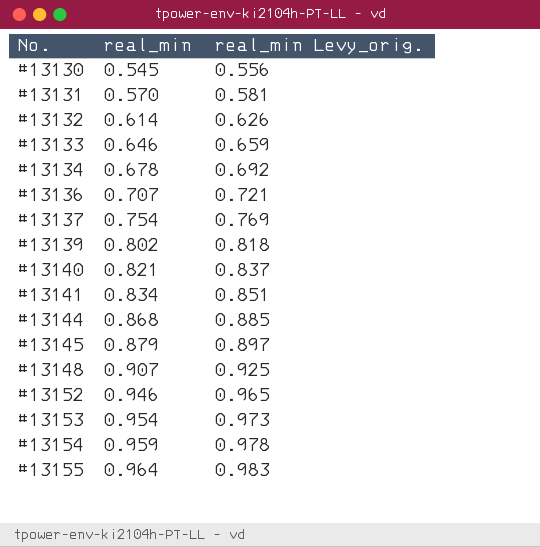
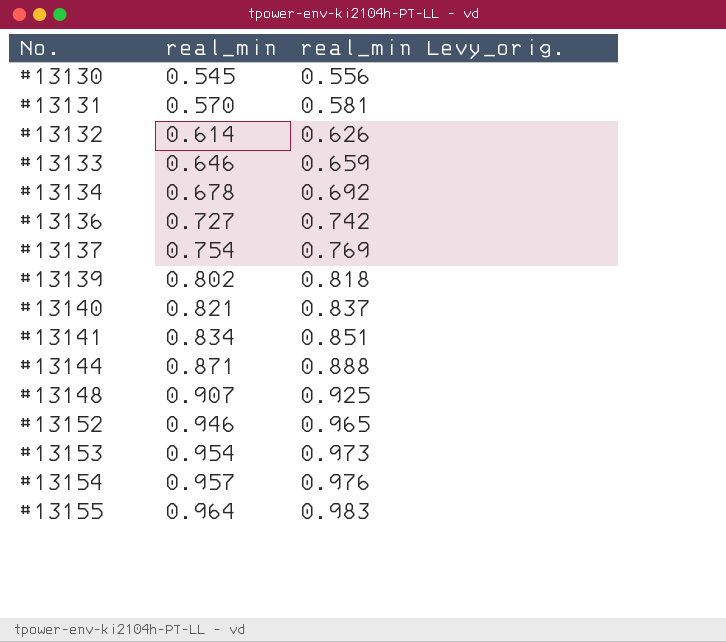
row #13145: 0.879 | 0.897 -> none
#13136 | real_min: 0.707 -> 0.727
#13136 | real_min Levy_orig.: 0.721 -> 0.742
#13144 | real_min: 0.868 -> 0.871
#13144 | real_min Levy_orig.: 0.885 -> 0.888
#13154 | real_min: 0.959 -> 0.957
#13154 | real_min Levy_orig.: 0.978 -> 0.976

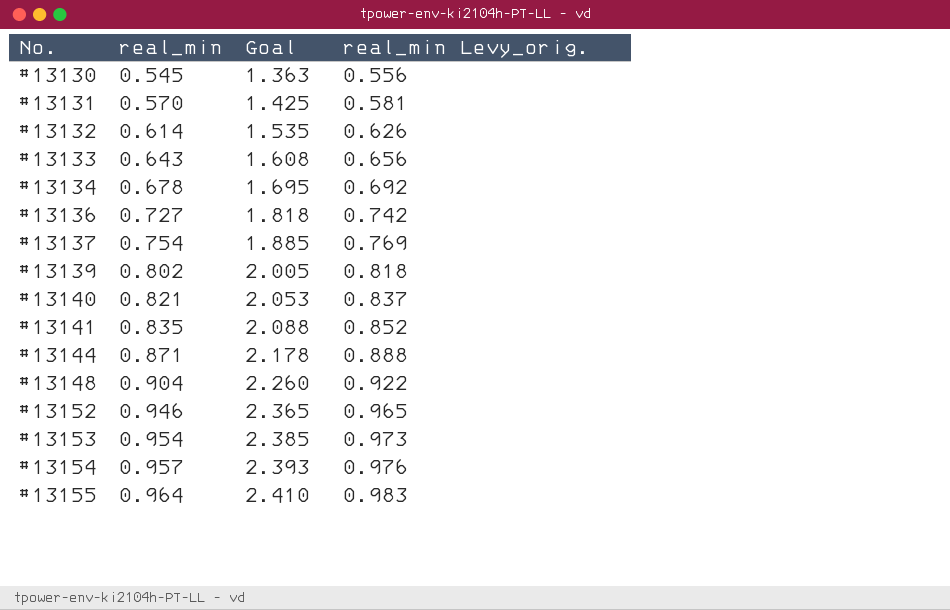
column Goal | formula: none -> [real_min] * 2.5
#13133 | real_min: 0.646 -> 0.643
#13133 | real_min Levy_orig.: 0.659 -> 0.656
#13141 | real_min: 0.834 -> 0.835
#13141 | real_min Levy_orig.: 0.851 -> 0.852
#13148 | real_min: 0.907 -> 0.904
#13148 | real_min Levy_orig.: 0.925 -> 0.922

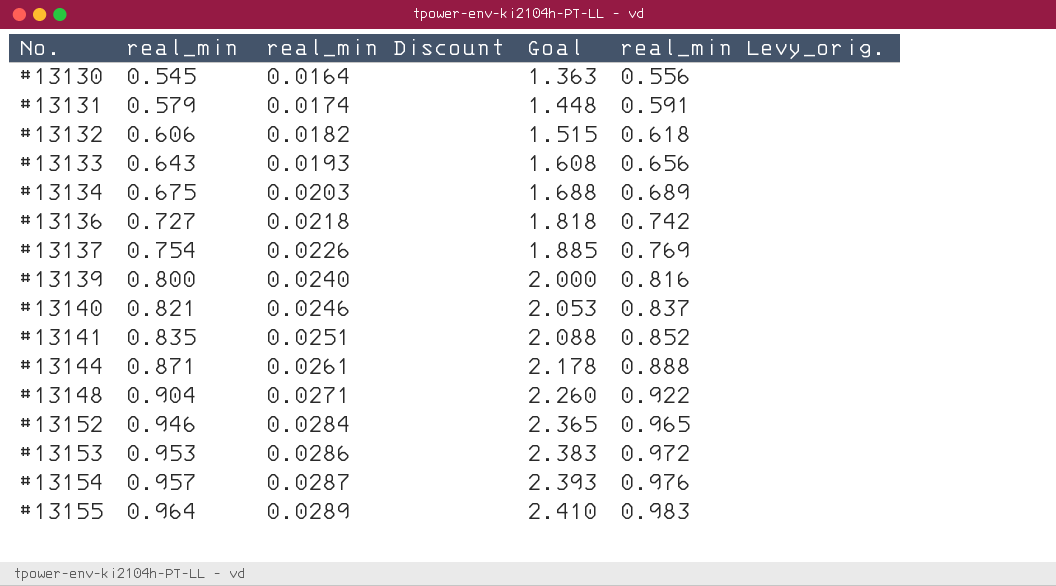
column real_min Discount | formula: none -> [real_min] * 0.03
#13131 | real_min: 0.570 -> 0.579
#13131 | Goal: 1.425 -> 1.448
#13131 | real_min Levy_orig.: 0.581 -> 0.591
#13132 | real_min: 0.614 -> 0.606
#13132 | Goal: 1.535 -> 1.515
#13132 | real_min Levy_orig.: 0.626 -> 0.618
#13134 | real_min: 0.678 -> 0.675
#13134 | Goal: 1.695 -> 1.688
#13134 | real_min Levy_orig.: 0.692 -> 0.689
#13139 | real_min: 0.802 -> 0.800
#13139 | Goal: 2.005 -> 2.000
#13139 | real_min Levy_orig.: 0.818 -> 0.816
#13153 | real_min: 0.954 -> 0.953
#13153 | Goal: 2.385 -> 2.383
#13153 | real_min Levy_orig.: 0.973 -> 0.972

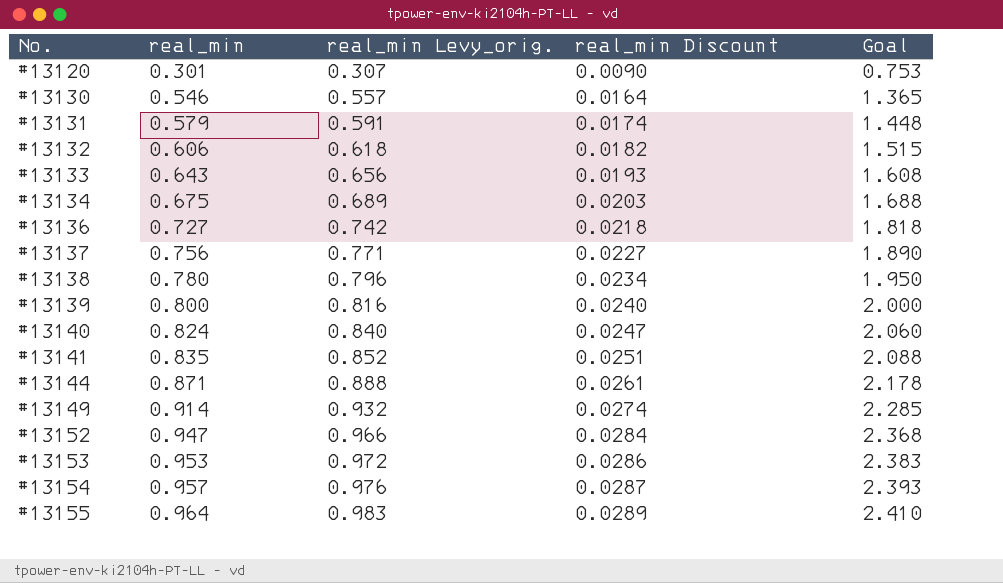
column real_min Levy_orig. | position: 5 -> 3
row #13148: 0.904 | 0.0271 | 2.260 | 0.922 -> none
row #13120: none -> 0.301 | 0.307 | 0.0090 | 0.753
#13130 | real_min: 0.545 -> 0.546
#13130 | real_min Levy_orig.: 0.556 -> 0.557
#13130 | Goal: 1.363 -> 1.365
#13137 | real_min: 0.754 -> 0.756
#13137 | real_min Levy_orig.: 0.769 -> 0.771
#13137 | real_min Discount: 0.0226 -> 0.0227
#13137 | Goal: 1.885 -> 1.890
row #13138: none -> 0.780 | 0.796 | 0.0234 | 1.950
#13140 | real_min: 0.821 -> 0.824
#13140 | real_min Levy_orig.: 0.837 -> 0.840
#13140 | real_min Discount: 0.0246 -> 0.0247
#13140 | Goal: 2.053 -> 2.060
row #13149: none -> 0.914 | 0.932 | 0.0274 | 2.285
#13152 | real_min: 0.946 -> 0.947
#13152 | real_min Levy_orig.: 0.965 -> 0.966
#13152 | Goal: 2.365 -> 2.368

